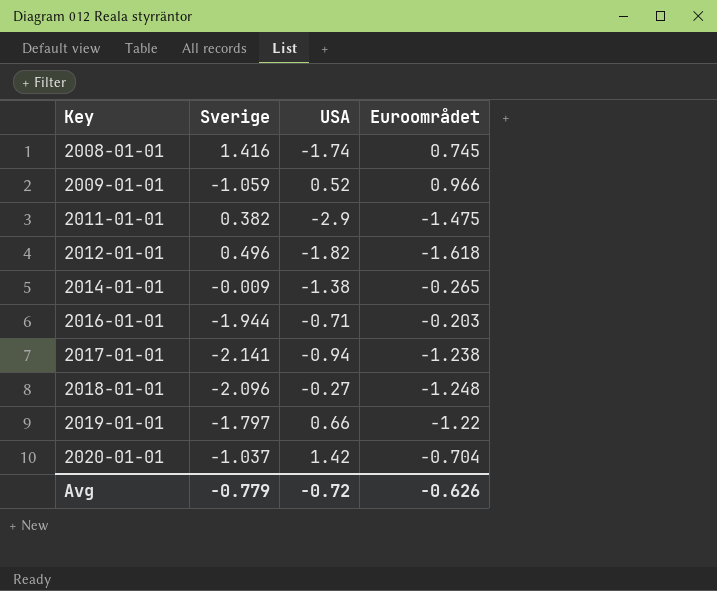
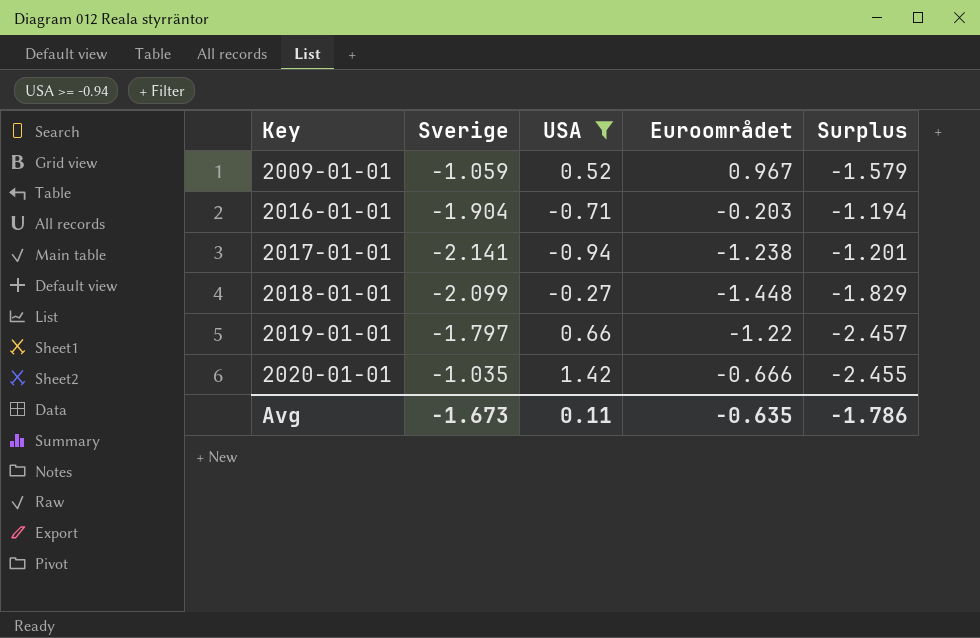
filter: none -> USA >= -0.94
column Surplus | formula: none -> [Sverige] - [USA]
2009-01-01 | Euroområdet: 0.966 -> 0.967
2016-01-01 | Sverige: -1.944 -> -1.904
2018-01-01 | Sverige: -2.096 -> -2.099
2018-01-01 | Euroområdet: -1.248 -> -1.448
2020-01-01 | Sverige: -1.037 -> -1.035
2020-01-01 | Euroområdet: -0.704 -> -0.666
Avg | Sverige: -0.779 -> -1.673
Avg | USA: -0.72 -> 0.11
Avg | Euroområdet: -0.626 -> -0.635

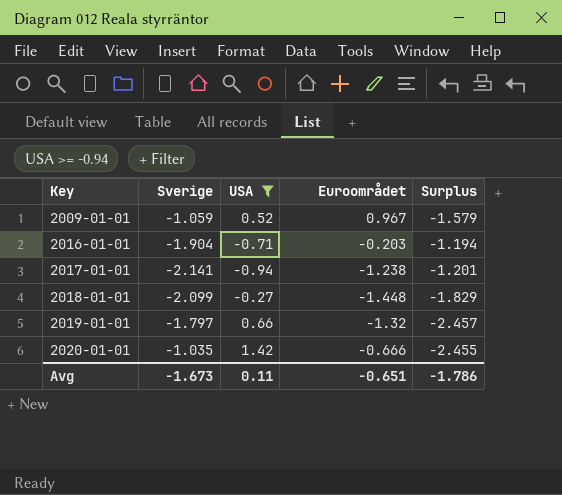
2019-01-01 | Euroområdet: -1.22 -> -1.32
Avg | Euroområdet: -0.635 -> -0.651

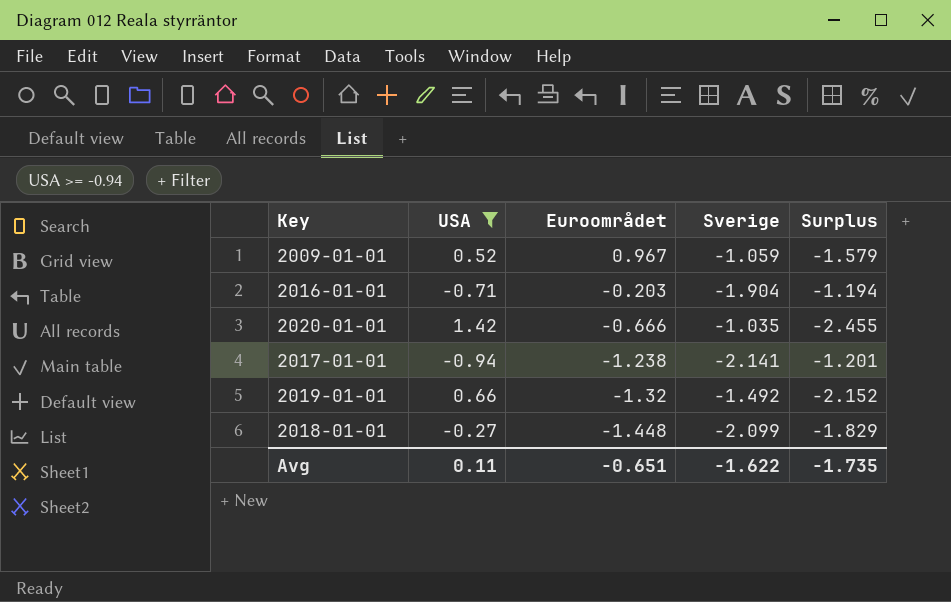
row order: Key ascending -> Euroområdet descending
column Sverige | position: 2 -> 4
2019-01-01 | Sverige: -1.797 -> -1.492
2019-01-01 | Surplus: -2.457 -> -2.152
Avg | Sverige: -1.673 -> -1.622
Avg | Surplus: -1.786 -> -1.735

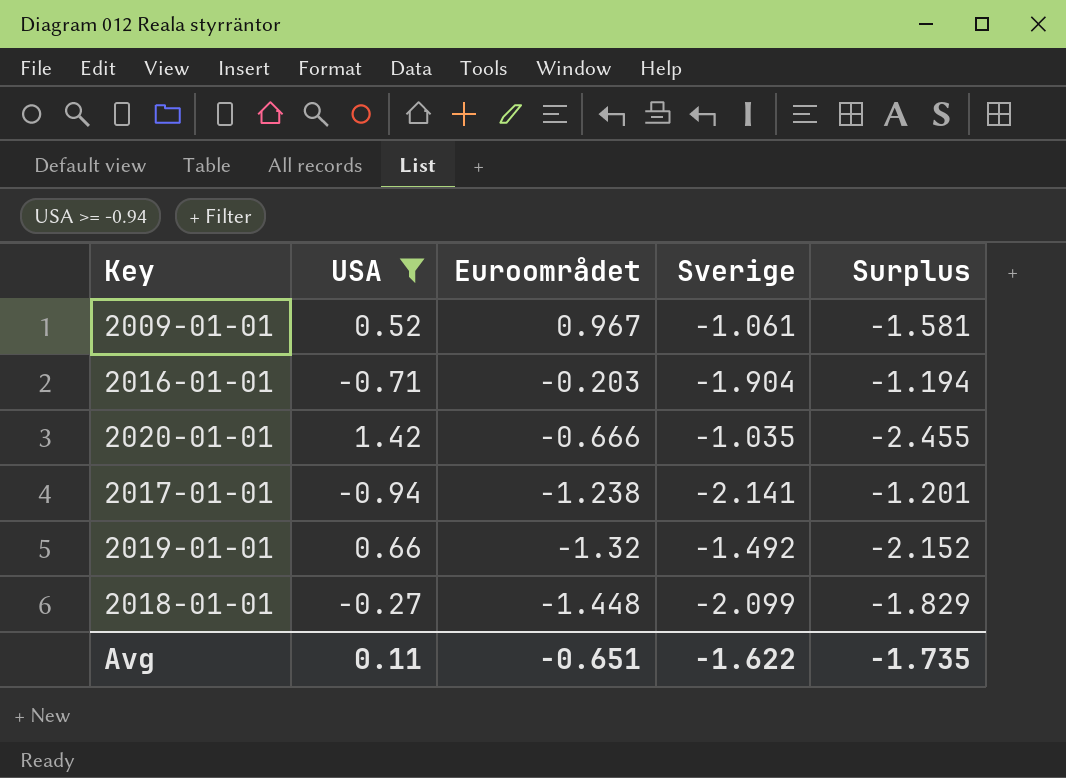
2009-01-01 | Sverige: -1.059 -> -1.061
2009-01-01 | Surplus: -1.579 -> -1.581

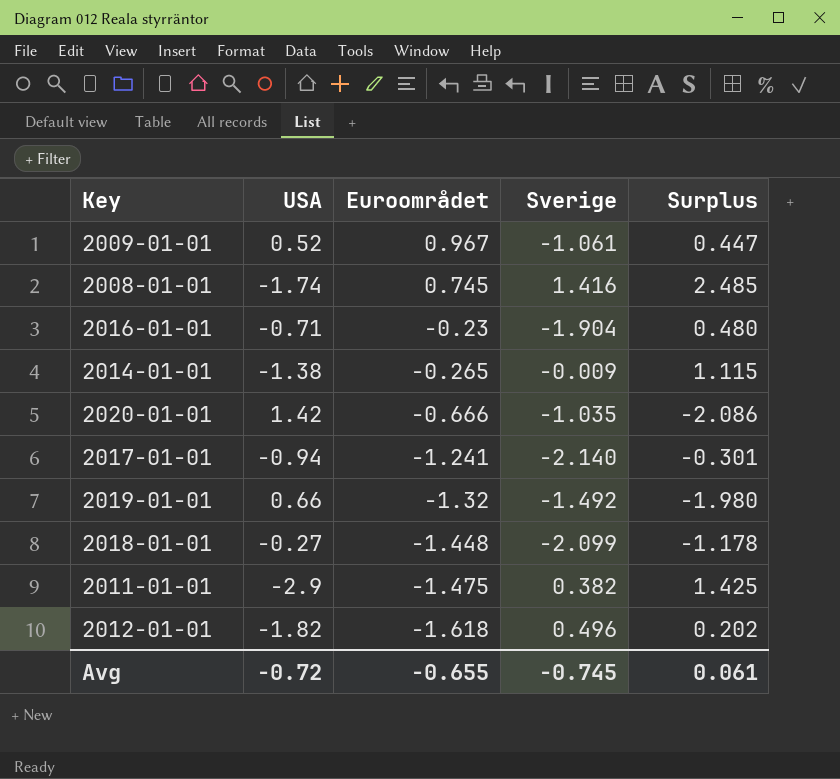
filter: USA >= -0.94 -> none
column Surplus | formula: [Sverige] - [USA] -> [Euroområdet] - [USA]
2016-01-01 | Euroområdet: -0.203 -> -0.23
2017-01-01 | Euroområdet: -1.238 -> -1.241
2017-01-01 | Sverige: -2.141 -> -2.140
Avg | USA: 0.11 -> -0.72
Avg | Euroområdet: -0.651 -> -0.655
Avg | Sverige: -1.622 -> -0.745
Avg | Surplus: -1.735 -> 0.061

